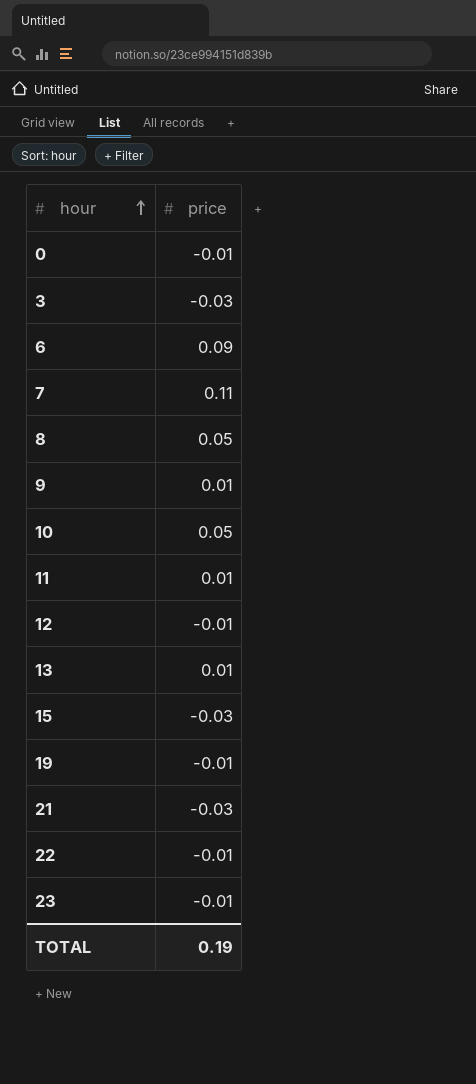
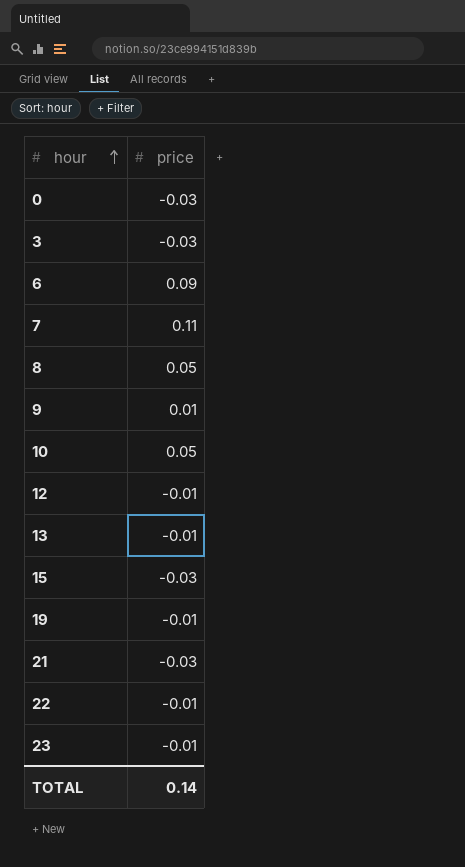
row 11: 0.01 -> none
0 | price: -0.01 -> -0.03
13 | price: 0.01 -> -0.01
TOTAL | price: 0.19 -> 0.14

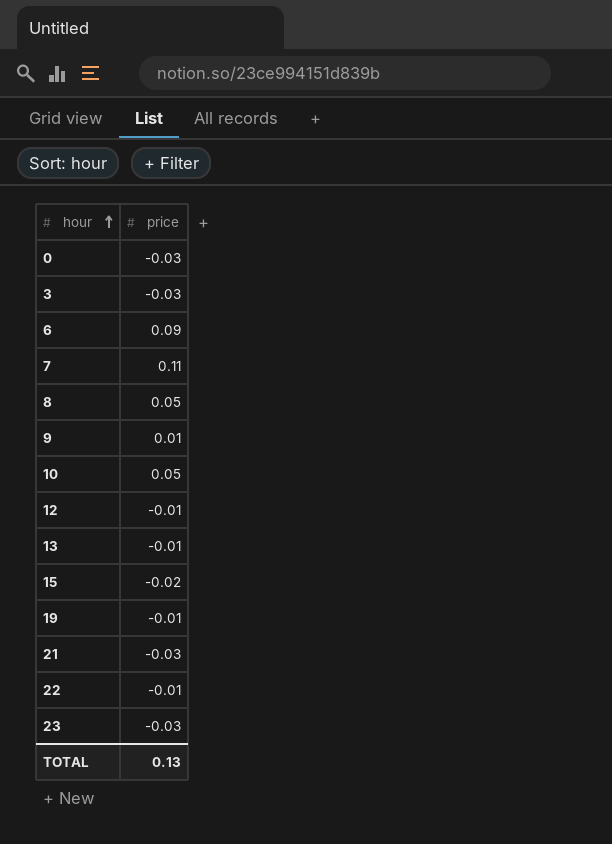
15 | price: -0.03 -> -0.02
23 | price: -0.01 -> -0.03
TOTAL | price: 0.14 -> 0.13

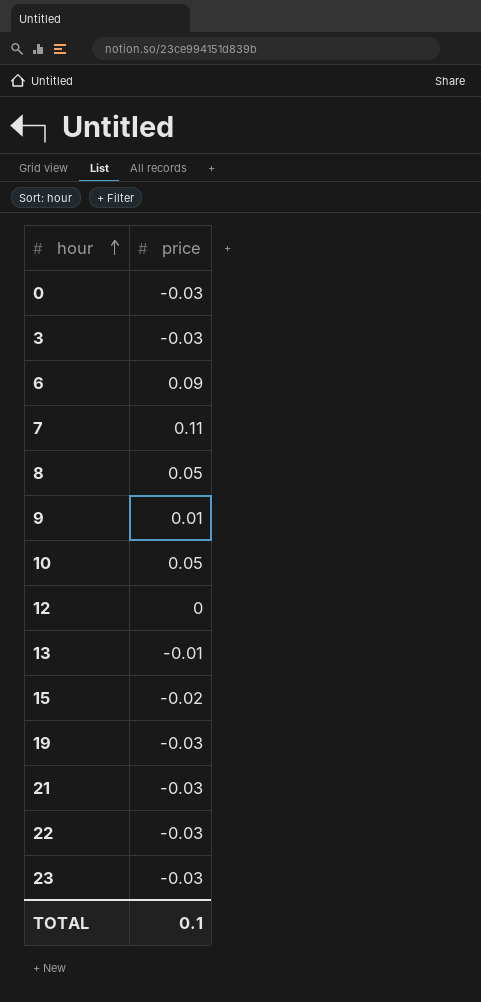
12 | price: -0.01 -> 0
19 | price: -0.01 -> -0.03
22 | price: -0.01 -> -0.03
TOTAL | price: 0.13 -> 0.1

